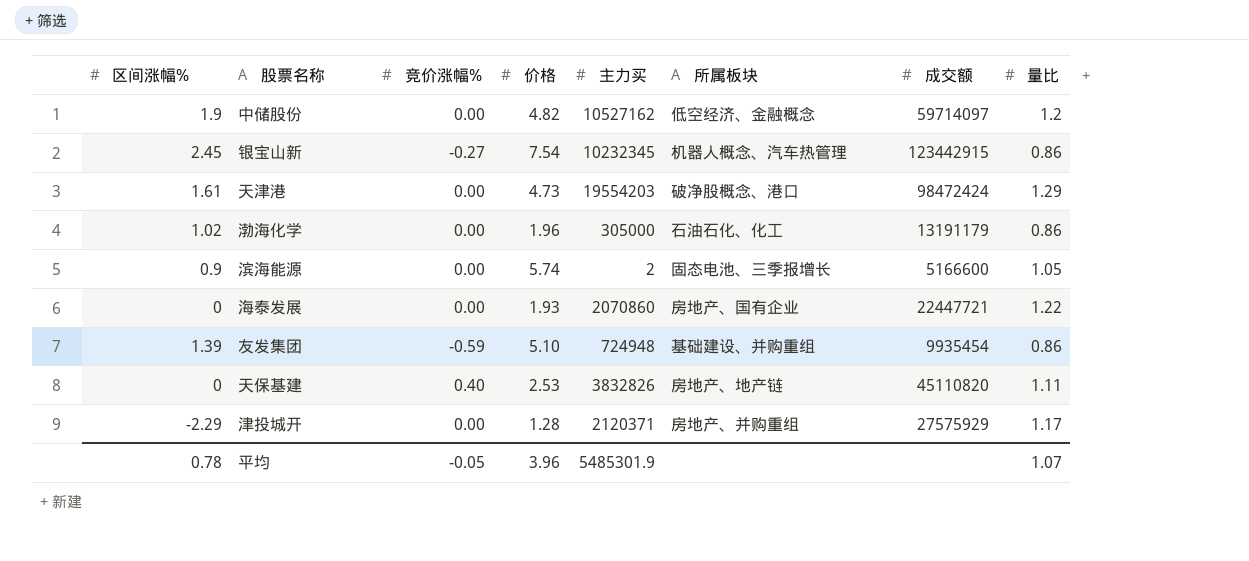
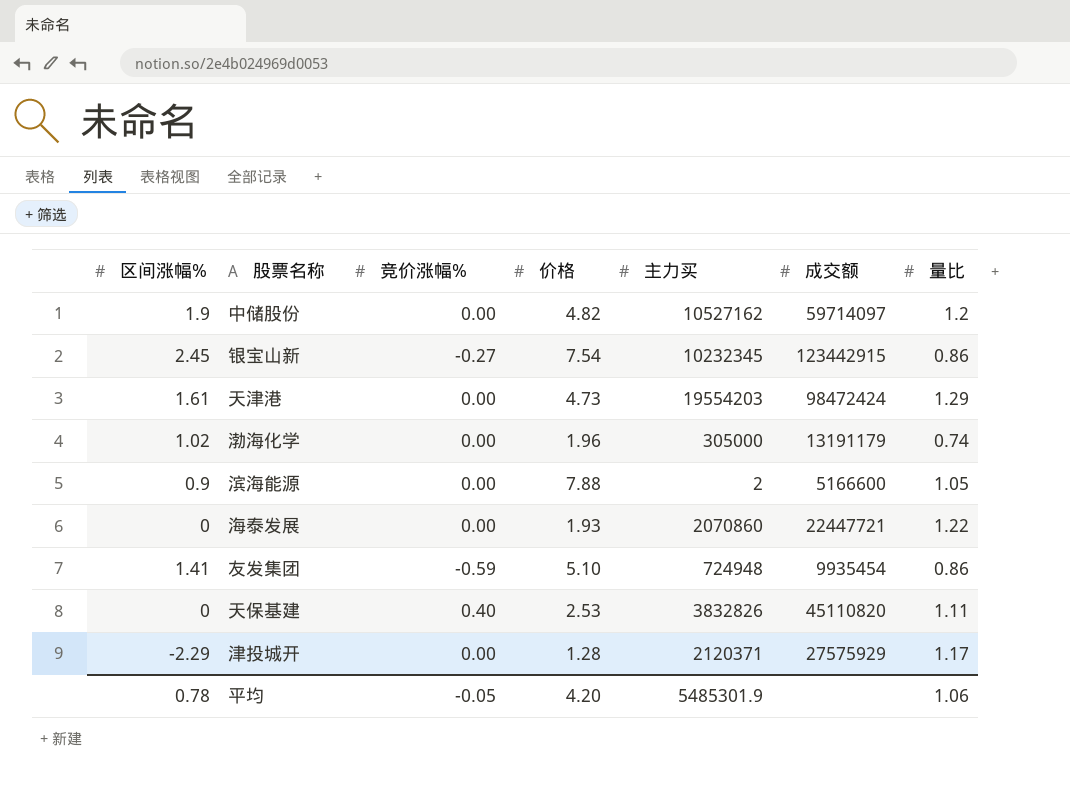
column 所属板块 | position: 6 -> none
渤海化学 | 量比: 0.86 -> 0.74
滨海能源 | 价格: 5.74 -> 7.88
友发集团 | 区间涨幅%: 1.39 -> 1.41
平均 | 价格: 3.96 -> 4.20
平均 | 量比: 1.07 -> 1.06

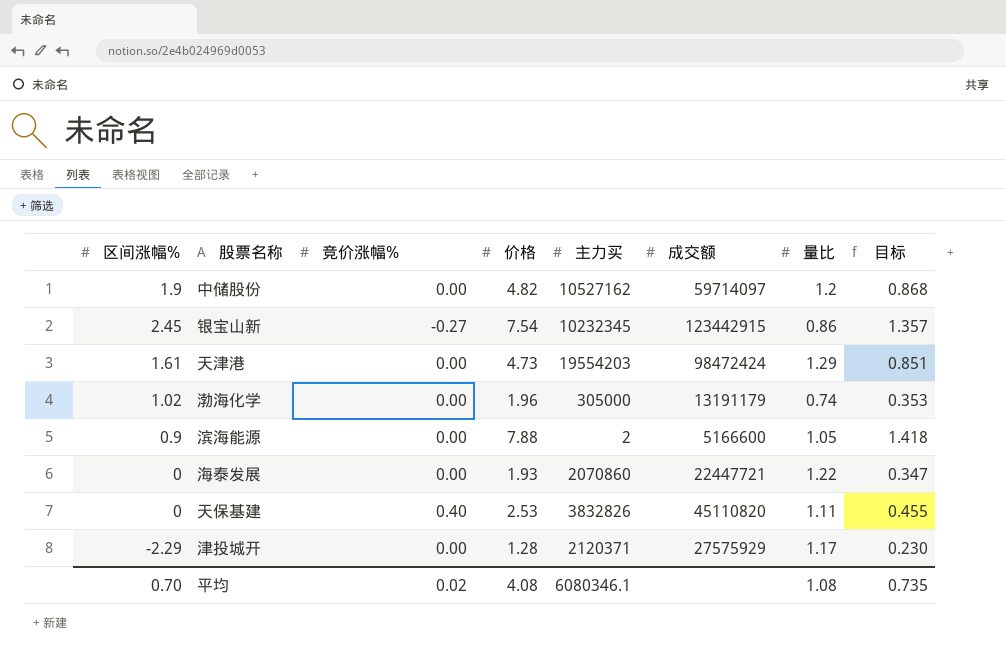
column 目标 | formula: none -> [价格] * 0.18
row 友发集团: 1.41 | -0.59 | 5.10 | 724948 | 9935454 | 0.86 -> none
平均 | 区间涨幅%: 0.78 -> 0.70
平均 | 竞价涨幅%: -0.05 -> 0.02
平均 | 价格: 4.20 -> 4.08
平均 | 主力买: 5485301.9 -> 6080346.1
平均 | 量比: 1.06 -> 1.08

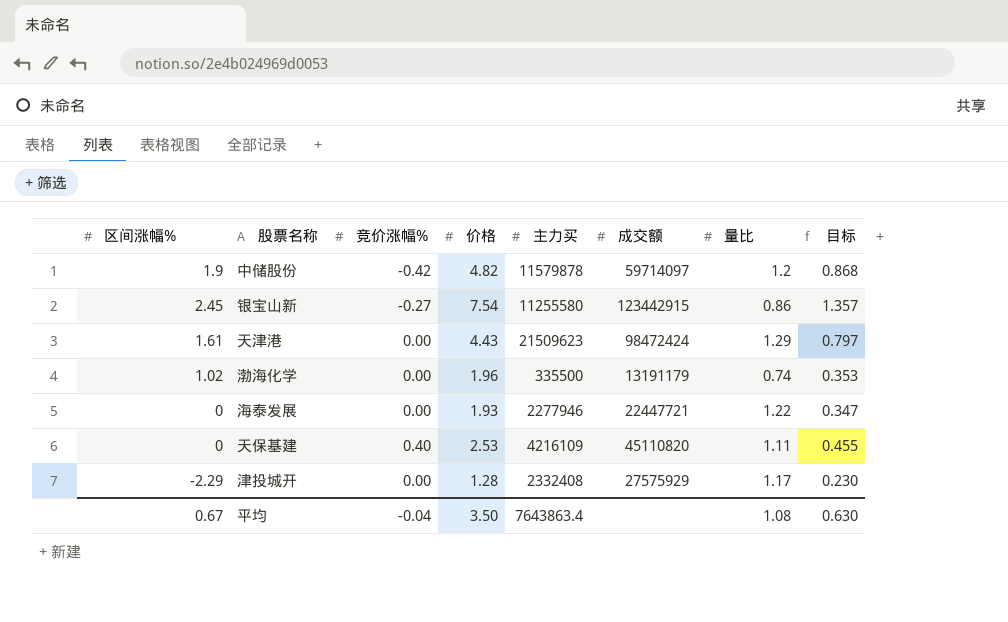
row 滨海能源: 0.9 | 0.00 | 7.88 | 2 | 5166600 | 1.05 | 1.418 -> none
中储股份 | 竞价涨幅%: 0.00 -> -0.42
中储股份 | 主力买: 10527162 -> 11579878
银宝山新 | 主力买: 10232345 -> 11255580
天津港 | 价格: 4.73 -> 4.43
天津港 | 主力买: 19554203 -> 21509623
天津港 | 目标: 0.851 -> 0.797
渤海化学 | 主力买: 305000 -> 335500
海泰发展 | 主力买: 2070860 -> 2277946
天保基建 | 主力买: 3832826 -> 4216109
津投城开 | 主力买: 2120371 -> 2332408
平均 | 区间涨幅%: 0.70 -> 0.67
平均 | 竞价涨幅%: 0.02 -> -0.04
平均 | 价格: 4.08 -> 3.50
平均 | 主力买: 6080346.1 -> 7643863.4
平均 | 目标: 0.735 -> 0.630

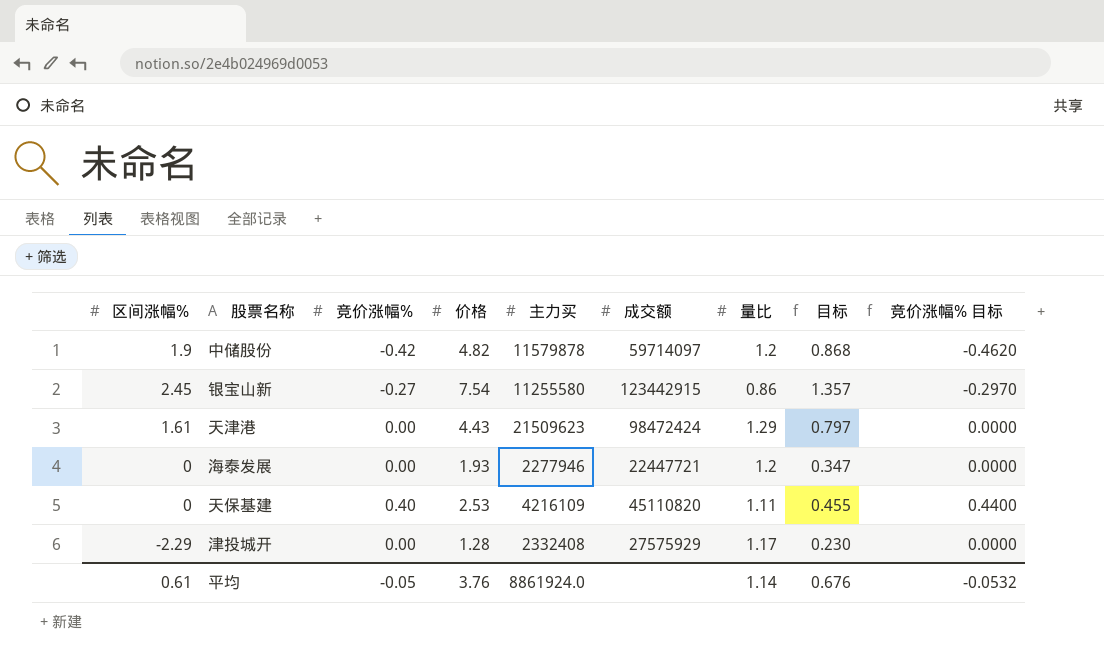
column 竞价涨幅% 目标 | formula: none -> [竞价涨幅%] * 1.1
row 渤海化学: 1.02 | 0.00 | 1.96 | 335500 | 13191179 | 0.74 | 0.353 -> none
海泰发展 | 量比: 1.22 -> 1.2
平均 | 区间涨幅%: 0.67 -> 0.61
平均 | 竞价涨幅%: -0.04 -> -0.05
平均 | 价格: 3.50 -> 3.76
平均 | 主力买: 7643863.4 -> 8861924.0
平均 | 量比: 1.08 -> 1.14
平均 | 目标: 0.630 -> 0.676

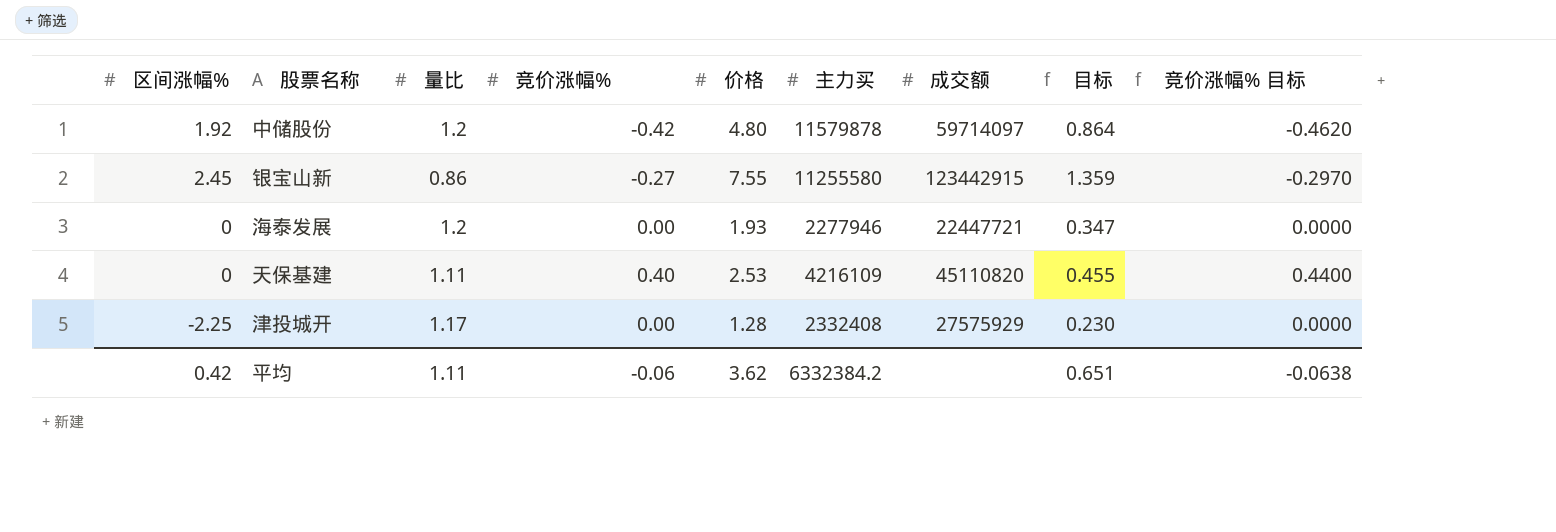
column 量比 | position: 7 -> 3
row 天津港: 1.61 | 0.00 | 4.43 | 21509623 | 98472424 | 1.29 | 0.797 | 0.0000 -> none
中储股份 | 区间涨幅%: 1.9 -> 1.92
中储股份 | 价格: 4.82 -> 4.80
中储股份 | 目标: 0.868 -> 0.864
银宝山新 | 价格: 7.54 -> 7.55
银宝山新 | 目标: 1.357 -> 1.359
津投城开 | 区间涨幅%: -2.29 -> -2.25
平均 | 区间涨幅%: 0.61 -> 0.42
平均 | 量比: 1.14 -> 1.11
平均 | 竞价涨幅%: -0.05 -> -0.06
平均 | 价格: 3.76 -> 3.62
平均 | 主力买: 8861924.0 -> 6332384.2
平均 | 目标: 0.676 -> 0.651
平均 | 竞价涨幅% 目标: -0.0532 -> -0.0638

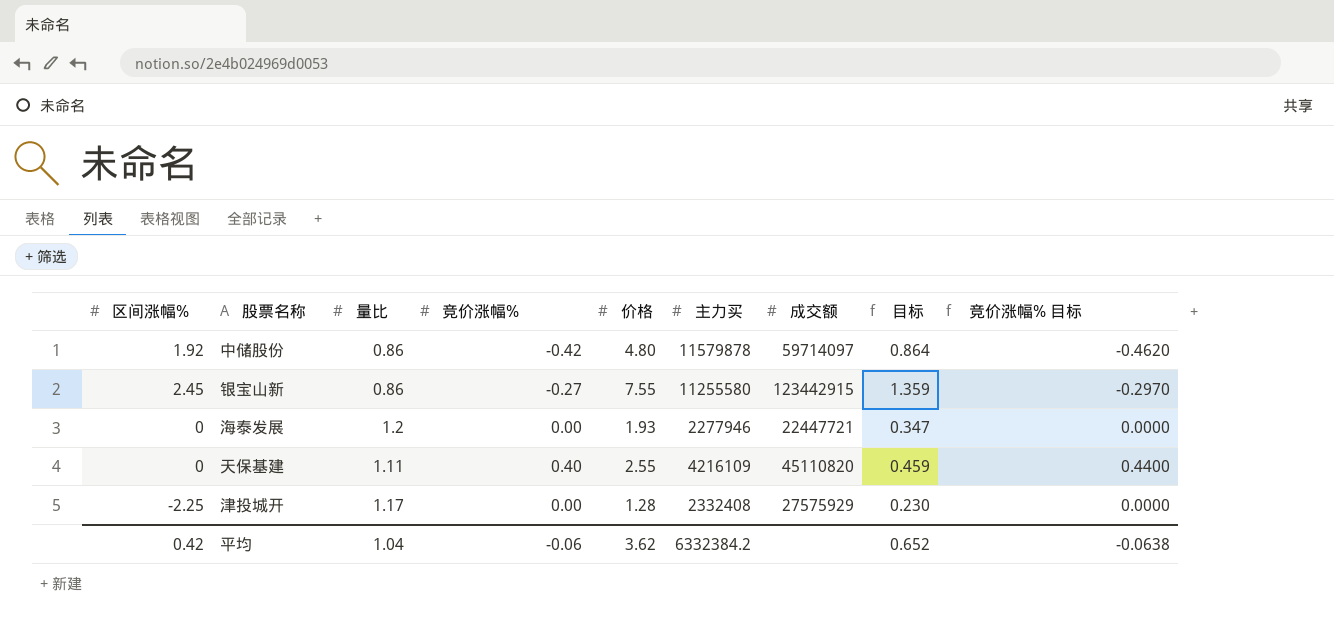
中储股份 | 量比: 1.2 -> 0.86
天保基建 | 价格: 2.53 -> 2.55
天保基建 | 目标: 0.455 -> 0.459
平均 | 量比: 1.11 -> 1.04
平均 | 目标: 0.651 -> 0.652

